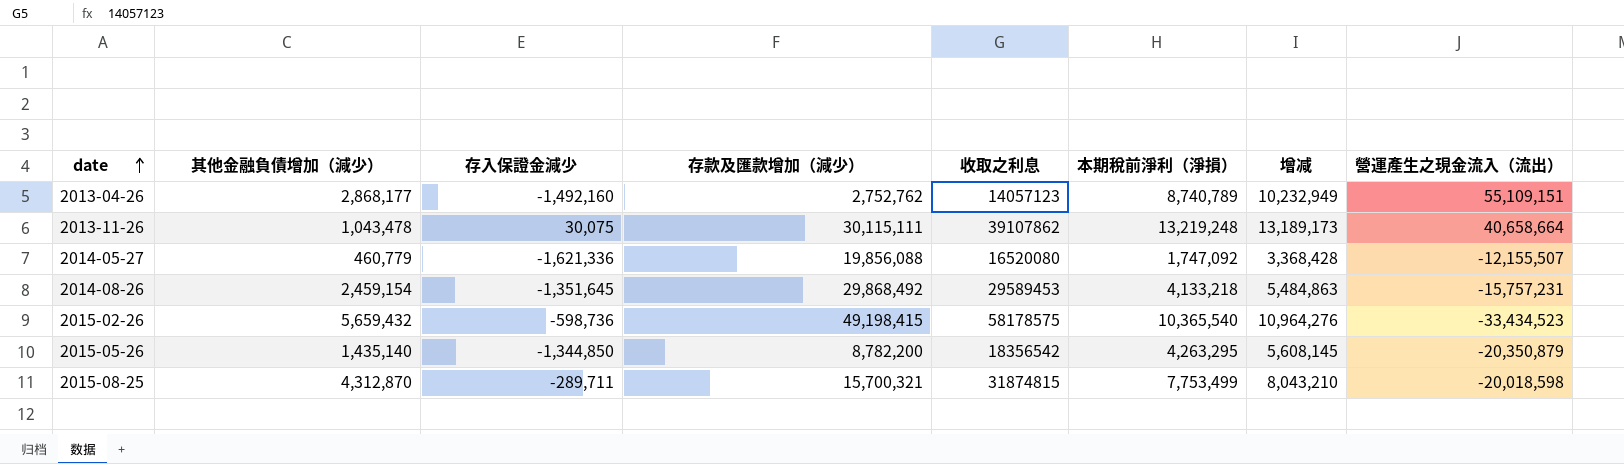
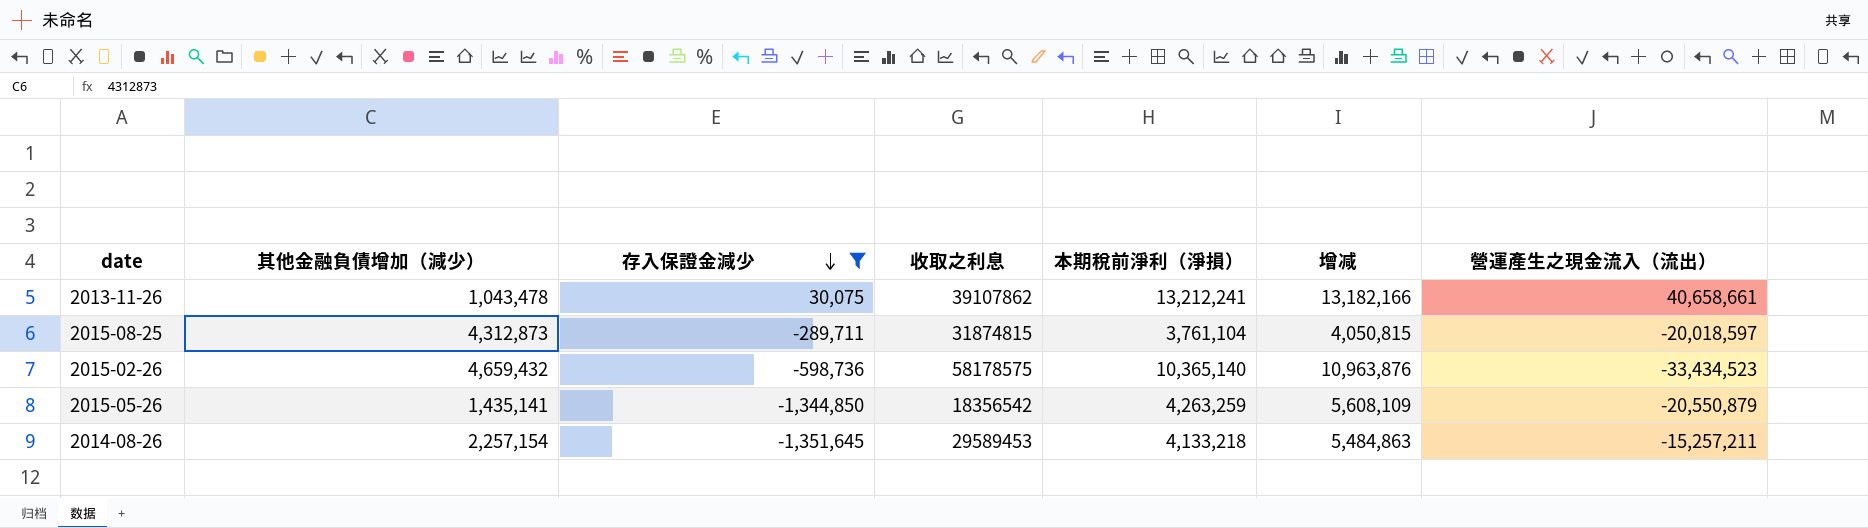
filter: none -> 存入保證金減少 >= -1,351,645
row order: date ascending -> 存入保證金減少 descending
column 存款及匯款增加（減少） | position: 4 -> none
2013-11-26 | 本期稅前淨利（淨損）: 13,219,248 -> 13,212,241
2013-11-26 | 增减: 13,189,173 -> 13,182,166
2013-11-26 | 營運產生之現金流入（流出）: 40,658,664 -> 40,658,661
2015-08-25 | 其他金融負債增加（減少）: 4,312,870 -> 4,312,873
2015-08-25 | 本期稅前淨利（淨損）: 7,753,499 -> 3,761,104
2015-08-25 | 增减: 8,043,210 -> 4,050,815
2015-08-25 | 營運產生之現金流入（流出）: -20,018,598 -> -20,018,597
2015-02-26 | 其他金融負債增加（減少）: 5,659,432 -> 4,659,432
2015-02-26 | 本期稅前淨利（淨損）: 10,365,540 -> 10,365,140
2015-02-26 | 增减: 10,964,276 -> 10,963,876
2015-05-26 | 其他金融負債增加（減少）: 1,435,140 -> 1,435,141
2015-05-26 | 本期稅前淨利（淨損）: 4,263,295 -> 4,263,259
2015-05-26 | 增减: 5,608,145 -> 5,608,109
2015-05-26 | 營運產生之現金流入（流出）: -20,350,879 -> -20,550,879
2014-08-26 | 其他金融負債增加（減少）: 2,459,154 -> 2,257,154
2014-08-26 | 營運產生之現金流入（流出）: -15,757,231 -> -15,257,211

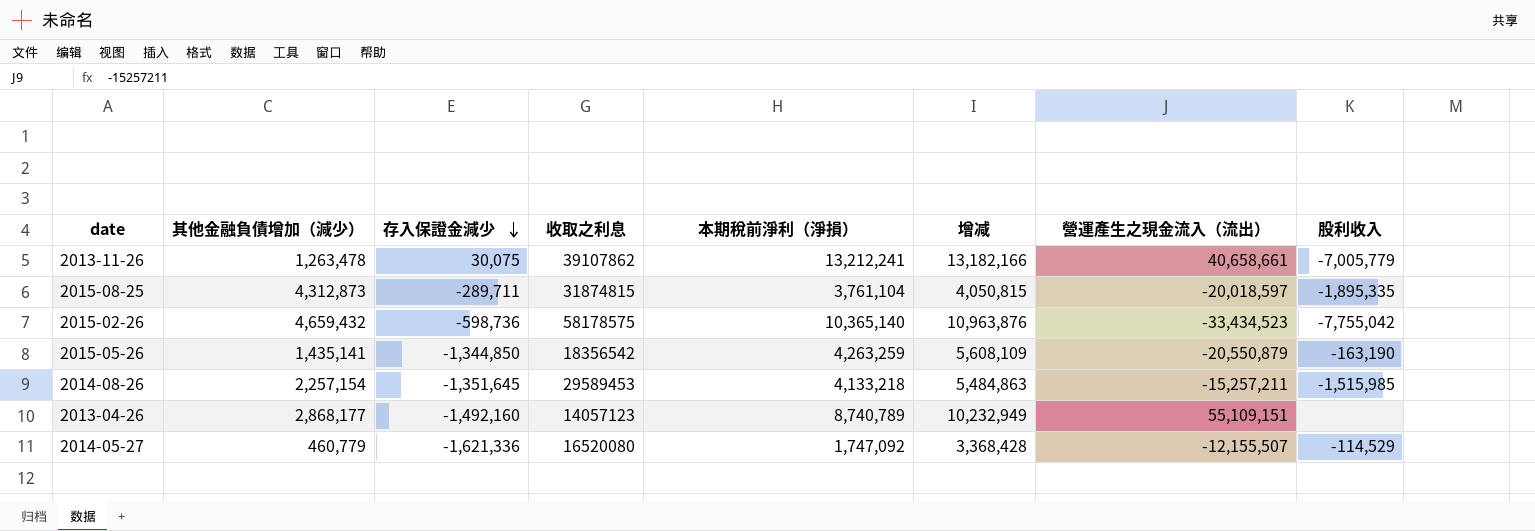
filter: 存入保證金減少 >= -1,351,645 -> none
column 股利收入 | position: none -> 8
2013-11-26 | 其他金融負債增加（減少）: 1,043,478 -> 1,263,478

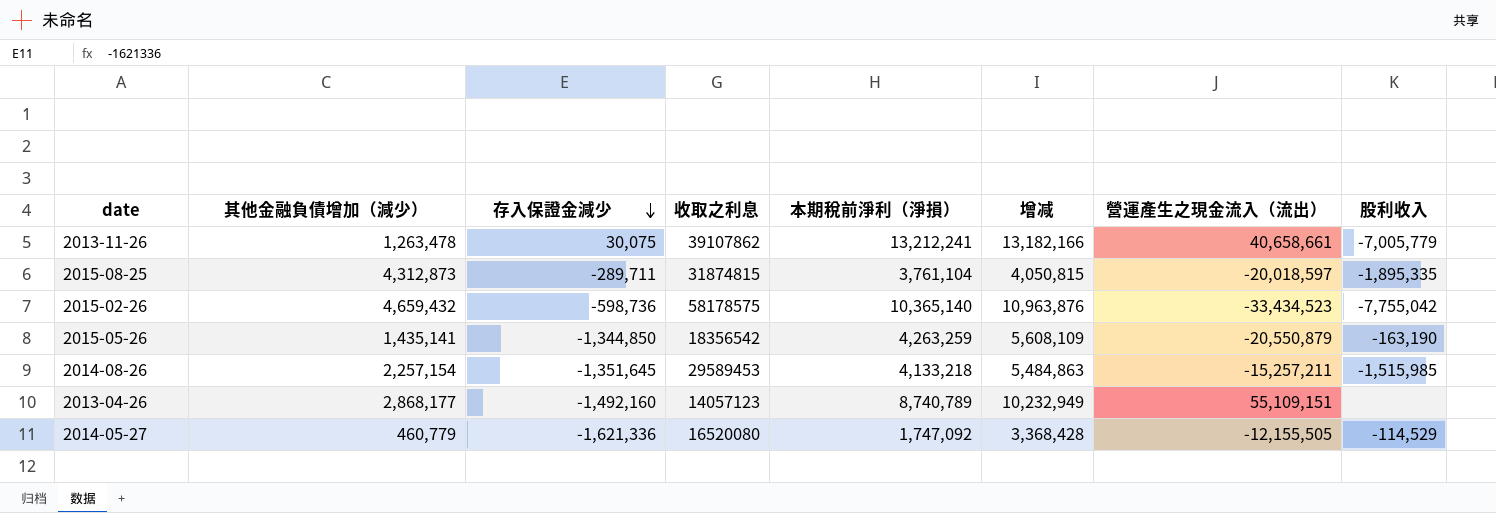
2014-05-27 | 營運產生之現金流入（流出）: -12,155,507 -> -12,155,505

